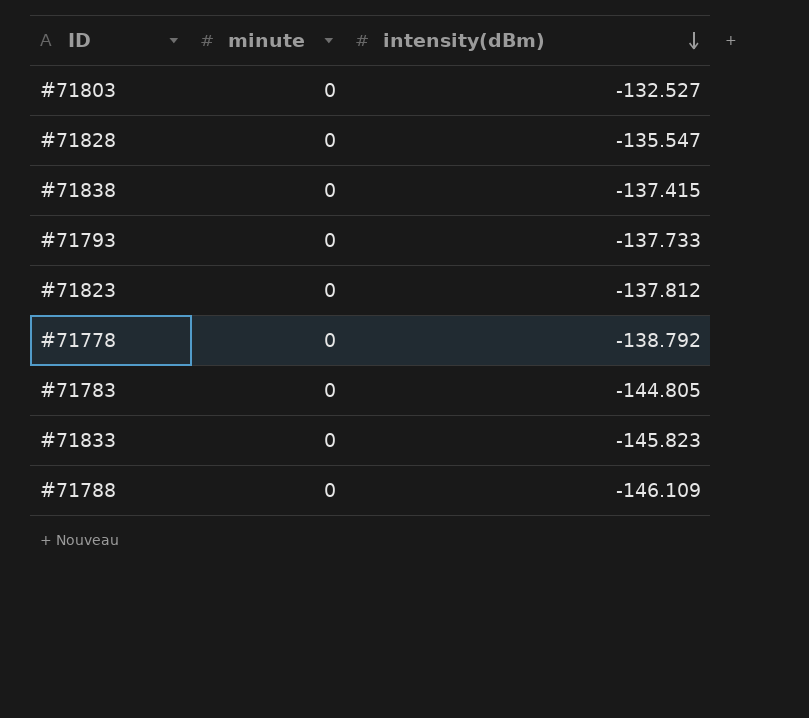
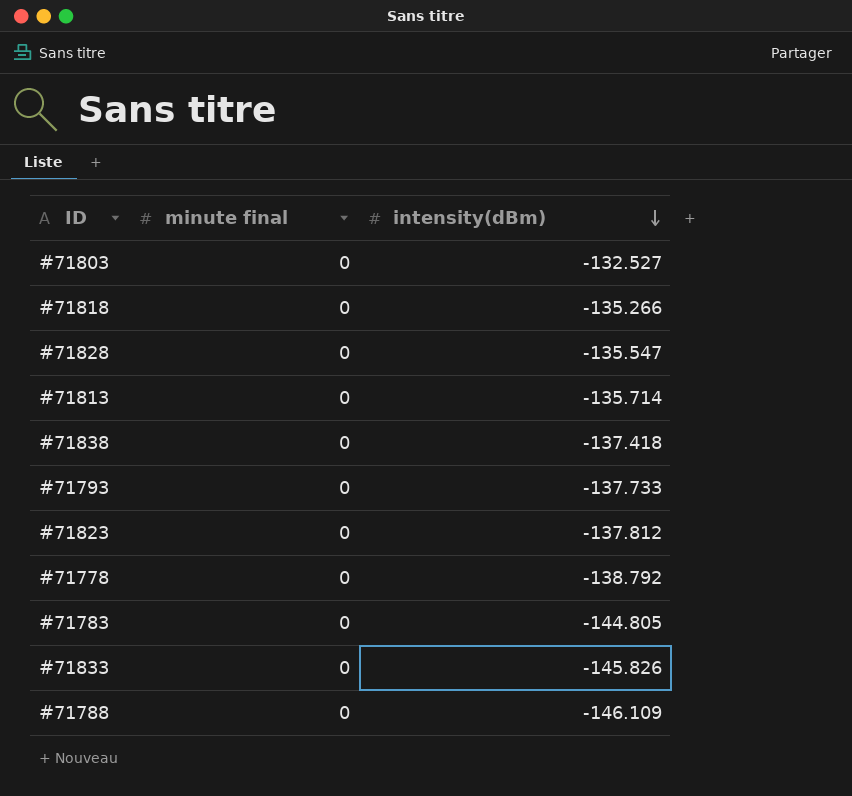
column name: minute -> minute final
row #71818: none -> 0 | -135.266
row #71813: none -> 0 | -135.714
#71838 | intensity(dBm): -137.415 -> -137.418
#71833 | intensity(dBm): -145.823 -> -145.826

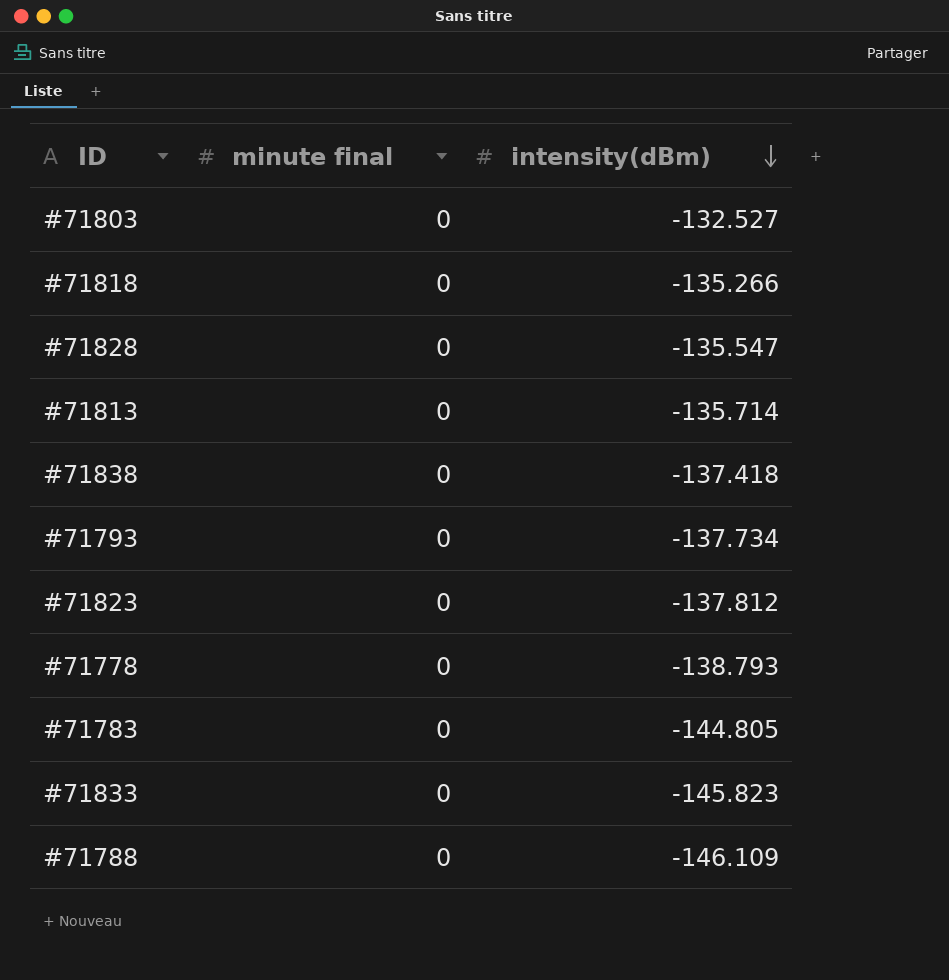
#71793 | intensity(dBm): -137.733 -> -137.734
#71778 | intensity(dBm): -138.792 -> -138.793
#71833 | intensity(dBm): -145.826 -> -145.823

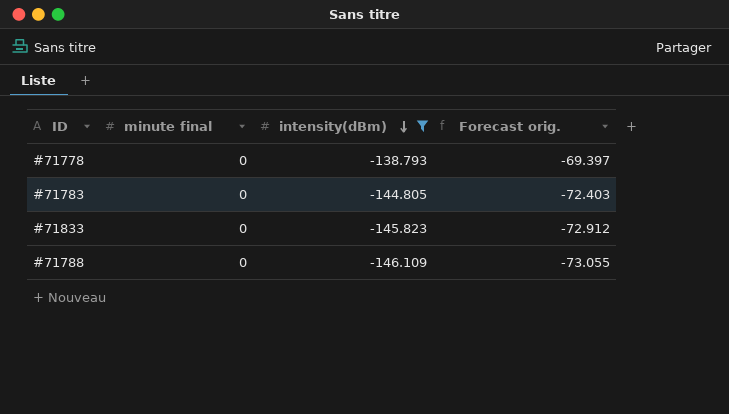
filter: none -> intensity(dBm) <= -138.793
column Forecast orig. | formula: none -> [intensity(dBm)] * 0.5

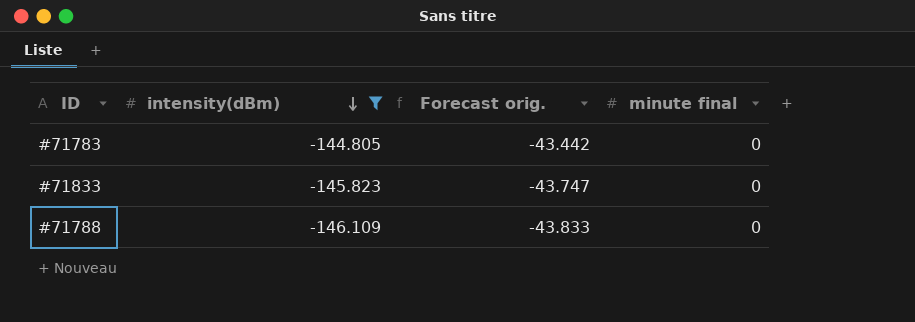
column Forecast orig. | formula: [intensity(dBm)] * 0.5 -> [intensity(dBm)] * 0.3
column minute final | position: 2 -> 4
row #71778: 0 | -138.793 | -69.397 -> none

